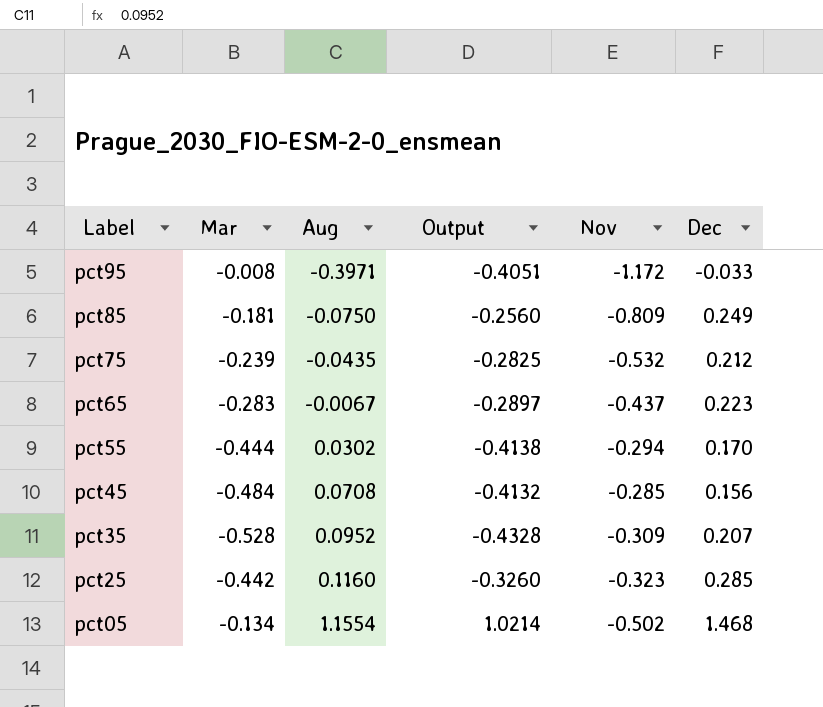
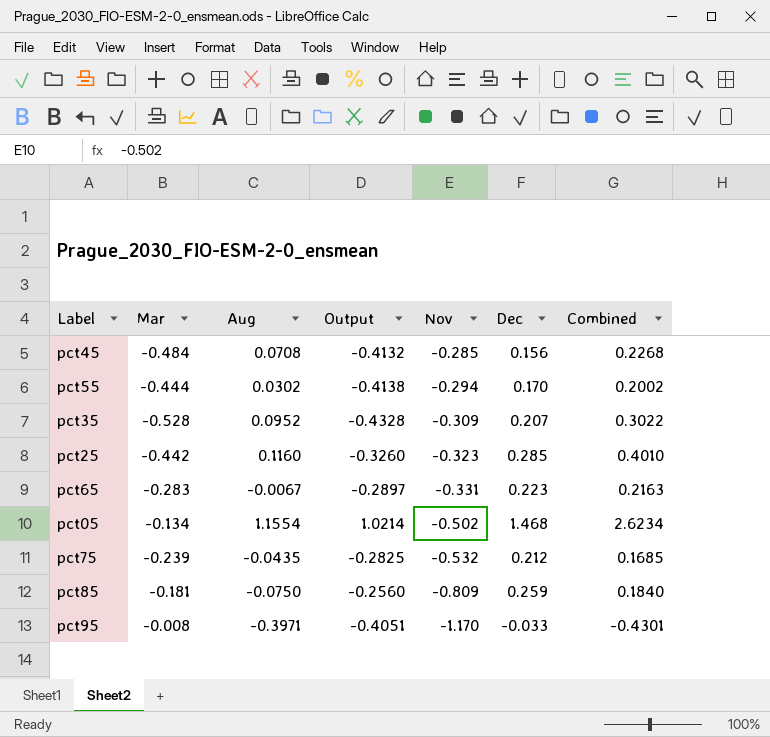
row order: Label descending -> Nov descending
column Combined | formula: none -> [Aug] + [Dec]
pct65 | Nov: -0.437 -> -0.331
pct85 | Dec: 0.249 -> 0.259
pct95 | Nov: -1.172 -> -1.170

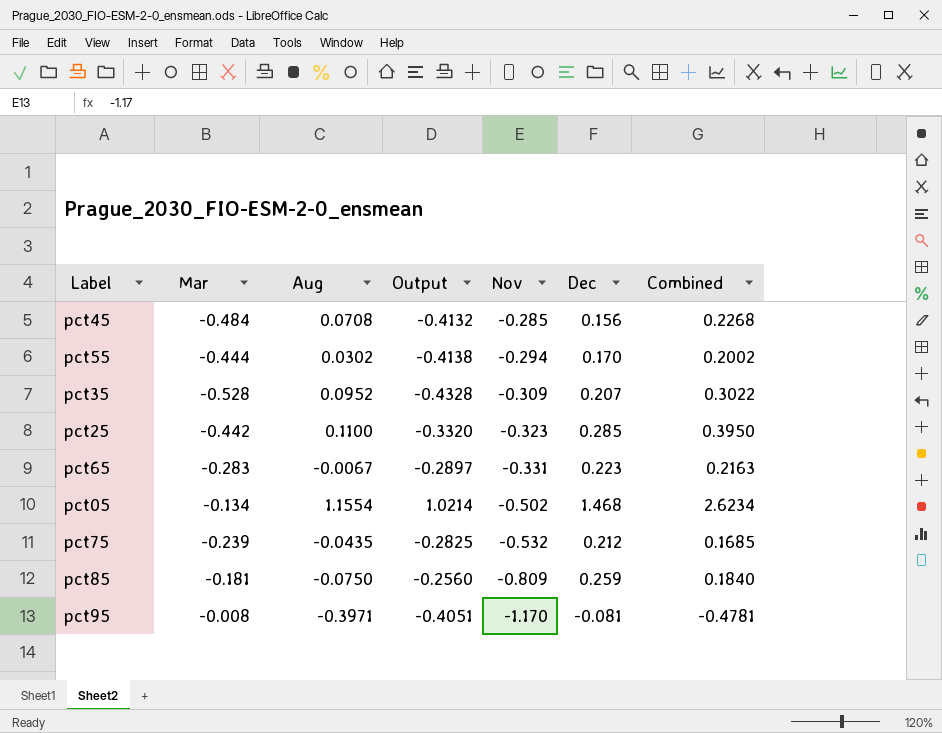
pct25 | Aug: 0.1160 -> 0.1100
pct25 | Output: -0.3260 -> -0.3320
pct25 | Combined: 0.4010 -> 0.3950
pct95 | Dec: -0.033 -> -0.081
pct95 | Combined: -0.4301 -> -0.4781

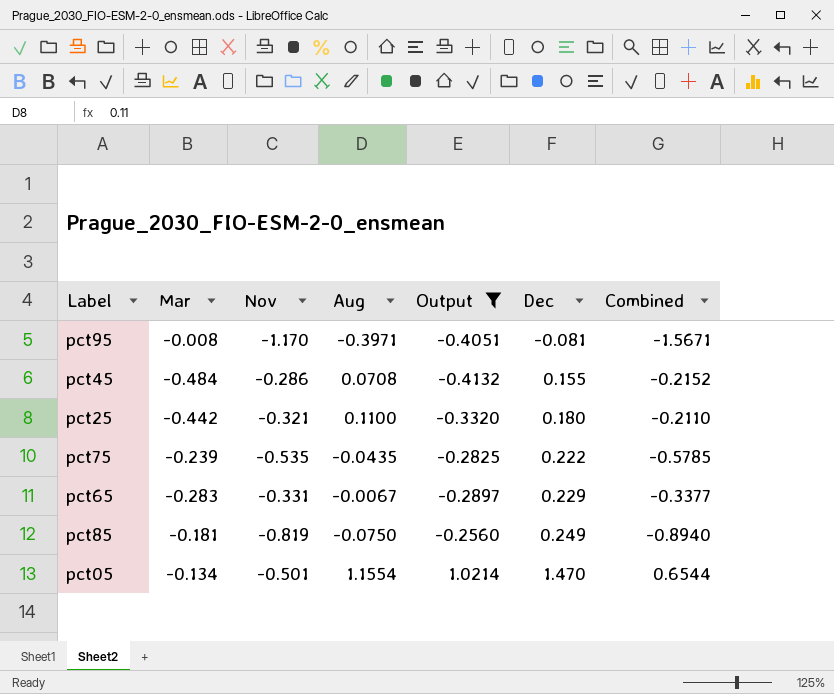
filter: none -> Output >= -0.4132
row order: Nov descending -> Dec ascending
column Nov | position: 5 -> 3
column Combined | formula: [Aug] + [Dec] -> [Nov] + [Aug]
pct45 | Nov: -0.285 -> -0.286
pct45 | Dec: 0.156 -> 0.155
pct25 | Nov: -0.323 -> -0.321
pct25 | Dec: 0.285 -> 0.180
pct75 | Nov: -0.532 -> -0.535
pct75 | Dec: 0.212 -> 0.222
pct65 | Dec: 0.223 -> 0.229
pct85 | Nov: -0.809 -> -0.819
pct85 | Dec: 0.259 -> 0.249
pct05 | Nov: -0.502 -> -0.501
pct05 | Dec: 1.468 -> 1.470

